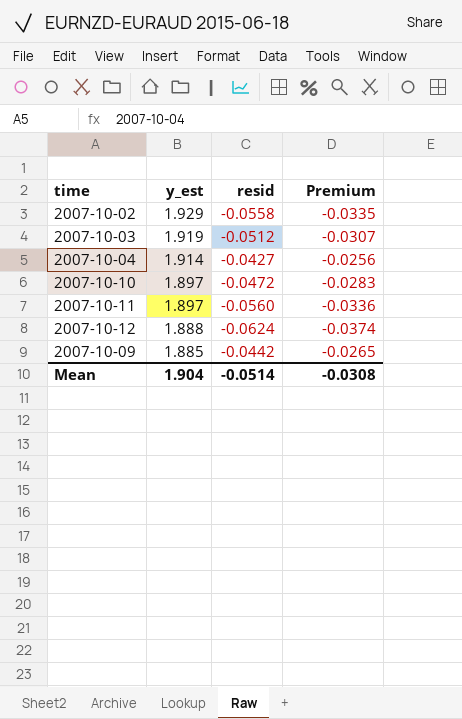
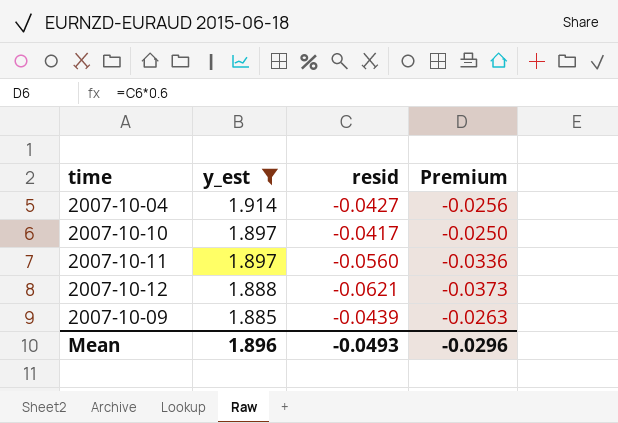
filter: none -> y_est <= 1.914
2007-10-10 | resid: -0.0472 -> -0.0417
2007-10-10 | Premium: -0.0283 -> -0.0250
2007-10-12 | resid: -0.0624 -> -0.0621
2007-10-12 | Premium: -0.0374 -> -0.0373
2007-10-09 | resid: -0.0442 -> -0.0439
2007-10-09 | Premium: -0.0265 -> -0.0263
Mean | y_est: 1.904 -> 1.896
Mean | resid: -0.0514 -> -0.0493
Mean | Premium: -0.0308 -> -0.0296

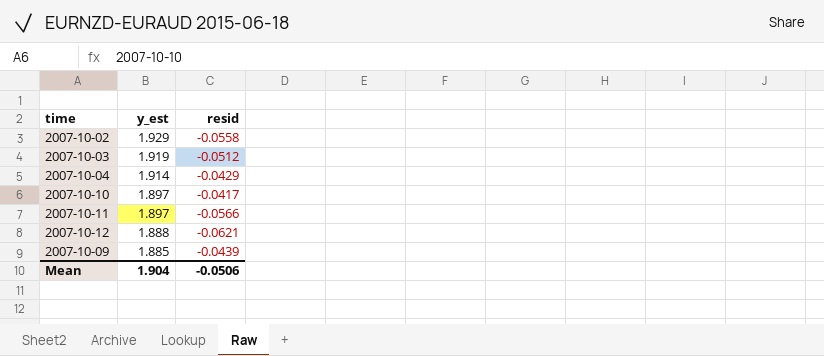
filter: y_est <= 1.914 -> none
column Premium | formula: [resid] * 0.6 -> none
2007-10-04 | resid: -0.0427 -> -0.0429
2007-10-11 | resid: -0.0560 -> -0.0566
Mean | y_est: 1.896 -> 1.904
Mean | resid: -0.0493 -> -0.0506

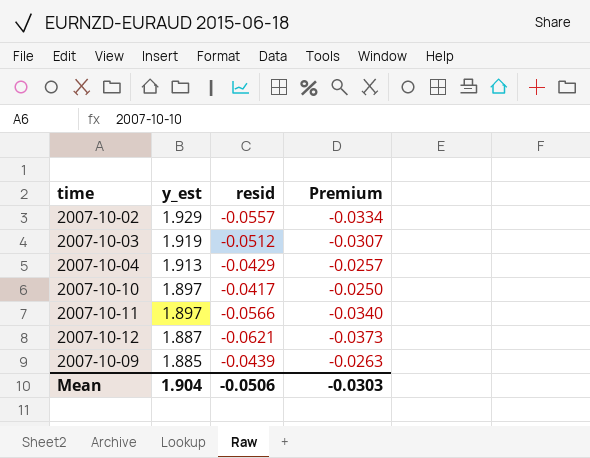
column Premium | formula: none -> [resid] * 0.6
2007-10-02 | resid: -0.0558 -> -0.0557
2007-10-04 | y_est: 1.914 -> 1.913
2007-10-12 | y_est: 1.888 -> 1.887

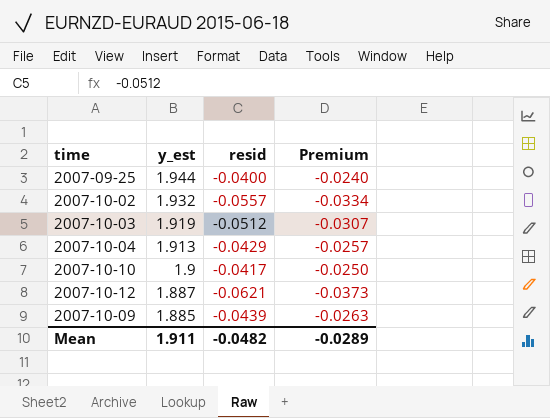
row 2007-10-11: 1.897 | -0.0566 | -0.0340 -> none
row 2007-09-25: none -> 1.944 | -0.0400 | -0.0240
2007-10-02 | y_est: 1.929 -> 1.932
2007-10-10 | y_est: 1.897 -> 1.9
Mean | y_est: 1.904 -> 1.911
Mean | resid: -0.0506 -> -0.0482
Mean | Premium: -0.0303 -> -0.0289

